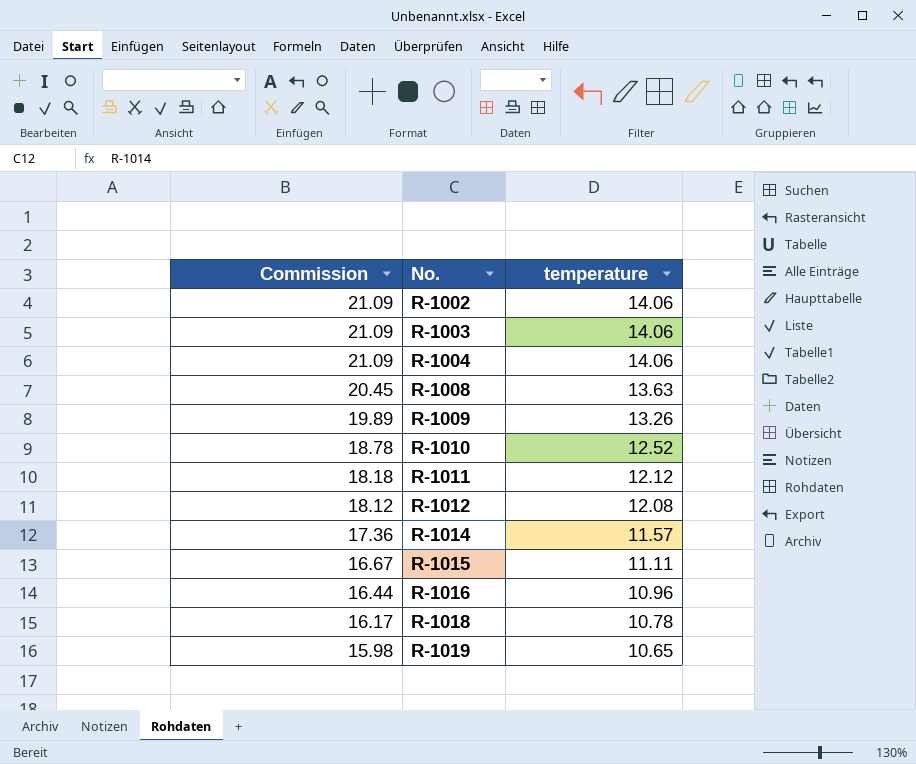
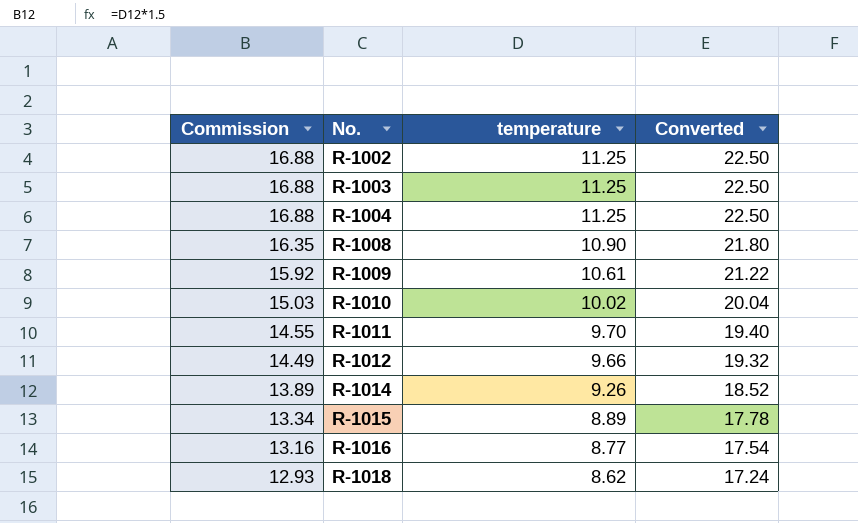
column Converted | formula: none -> [temperature] * 2
row R-1019: 15.98 | 10.65 -> none
R-1002 | Commission: 21.09 -> 16.88
R-1002 | temperature: 14.06 -> 11.25
R-1003 | Commission: 21.09 -> 16.88
R-1003 | temperature: 14.06 -> 11.25
R-1004 | Commission: 21.09 -> 16.88
R-1004 | temperature: 14.06 -> 11.25
R-1008 | Commission: 20.45 -> 16.35
R-1008 | temperature: 13.63 -> 10.90
R-1009 | Commission: 19.89 -> 15.92
R-1009 | temperature: 13.26 -> 10.61
R-1010 | Commission: 18.78 -> 15.03
R-1010 | temperature: 12.52 -> 10.02
R-1011 | Commission: 18.18 -> 14.55
R-1011 | temperature: 12.12 -> 9.70
R-1012 | Commission: 18.12 -> 14.49
R-1012 | temperature: 12.08 -> 9.66
R-1014 | Commission: 17.36 -> 13.89
R-1014 | temperature: 11.57 -> 9.26
R-1015 | Commission: 16.67 -> 13.34
R-1015 | temperature: 11.11 -> 8.89
R-1016 | Commission: 16.44 -> 13.16
R-1016 | temperature: 10.96 -> 8.77
R-1018 | Commission: 16.17 -> 12.93
R-1018 | temperature: 10.78 -> 8.62

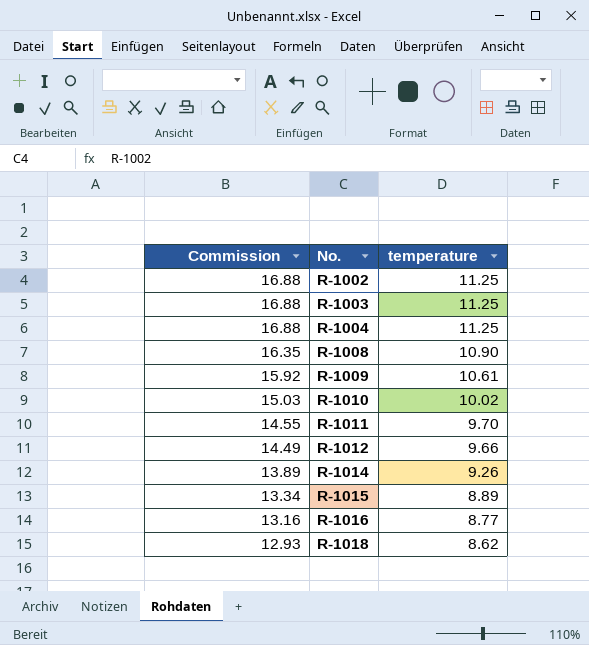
column Converted | formula: [temperature] * 2 -> none

